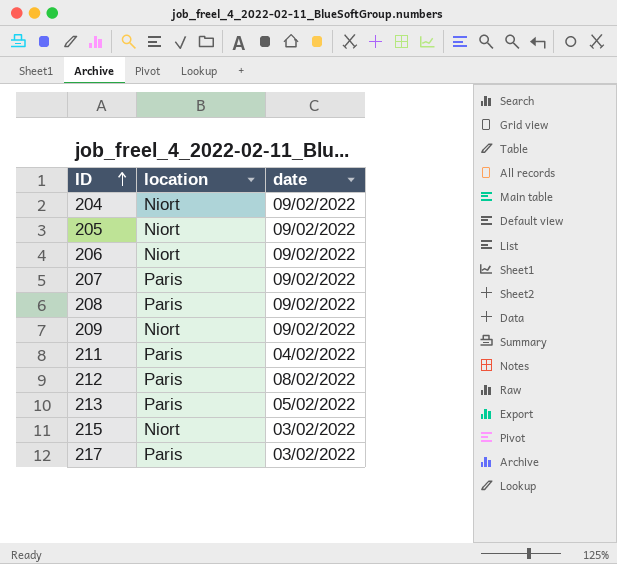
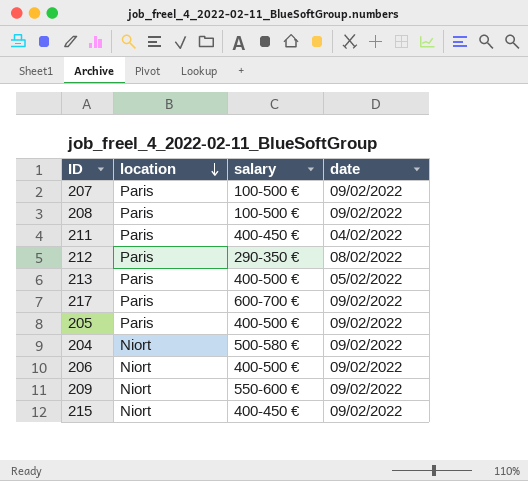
row order: ID ascending -> location descending
column salary | position: none -> 3
217 | date: 03/02/2022 -> 09/02/2022
205 | location: Niort -> Paris
215 | date: 03/02/2022 -> 09/02/2022

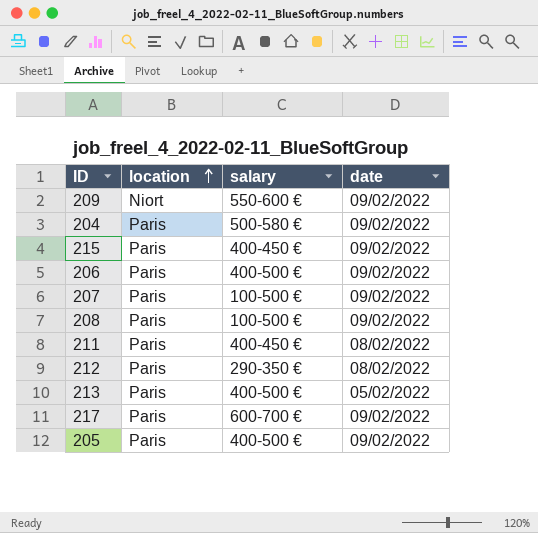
row order: location descending -> location ascending
204 | location: Niort -> Paris
215 | location: Niort -> Paris
206 | location: Niort -> Paris
211 | date: 04/02/2022 -> 08/02/2022

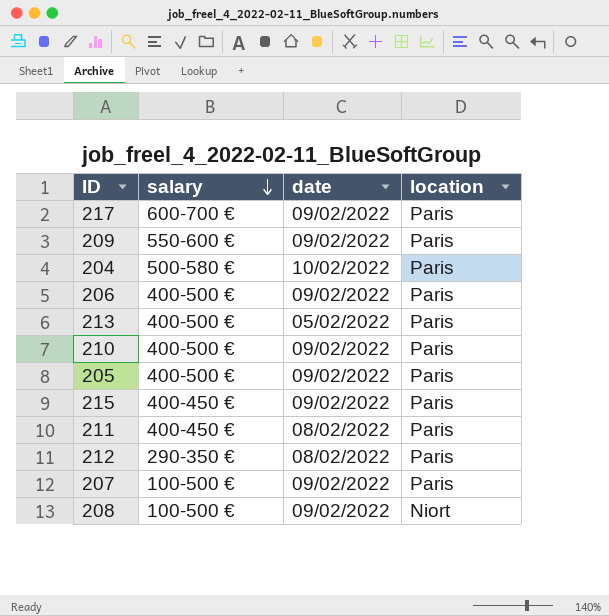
row order: location ascending -> salary descending
column location | position: 2 -> 4
209 | location: Niort -> Paris
204 | date: 09/02/2022 -> 10/02/2022
row 210: none -> 400-500 € | 09/02/2022 | Paris
208 | location: Paris -> Niort

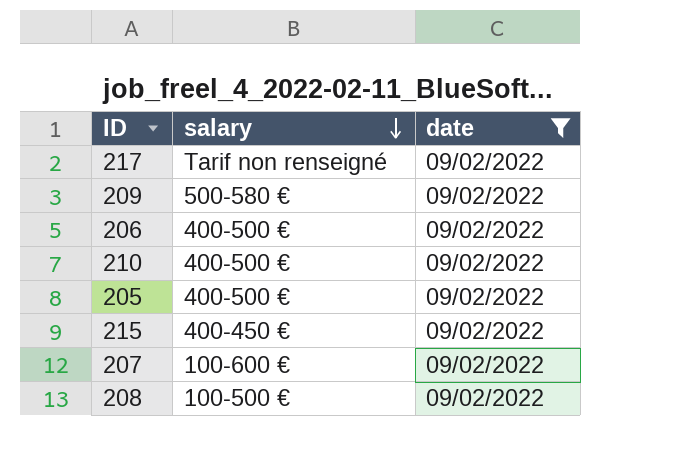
filter: none -> date = 09/02/2022
column location | position: 4 -> none
217 | salary: 600-700 € -> Tarif non renseigné
209 | salary: 550-600 € -> 500-580 €
207 | salary: 100-500 € -> 100-600 €

